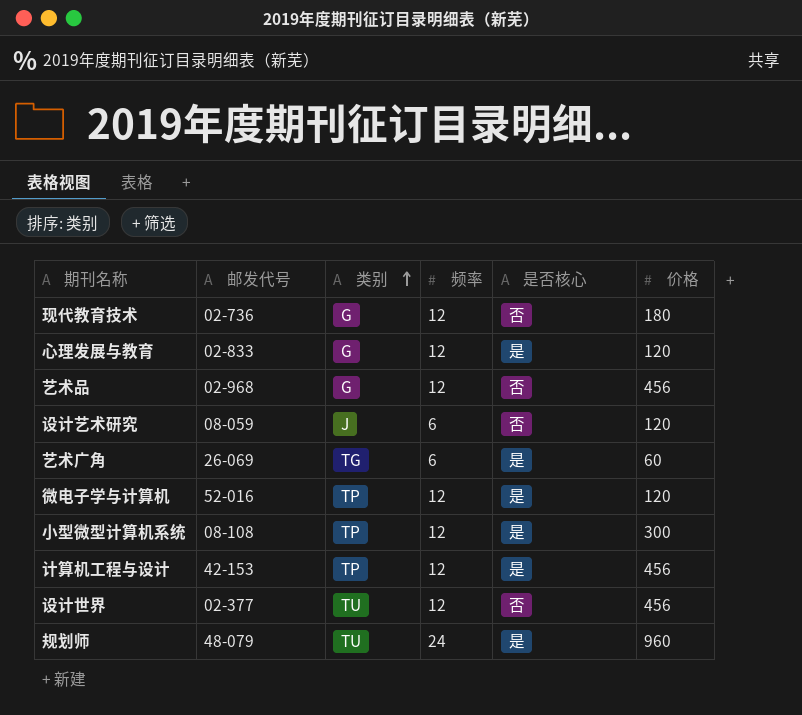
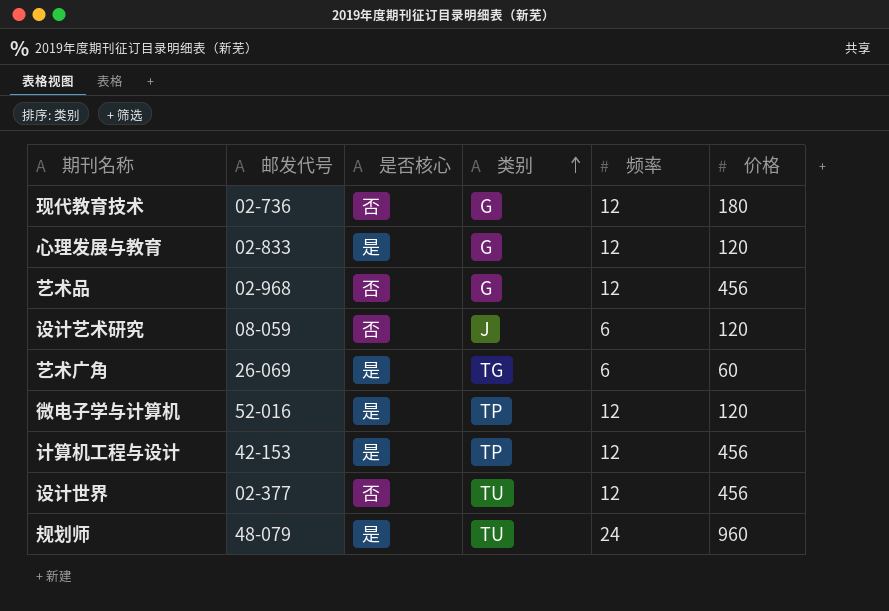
column 是否核心 | position: 5 -> 3
row 小型微型计算机系统: 08-108 | TP | 12 | 是 | 300 -> none

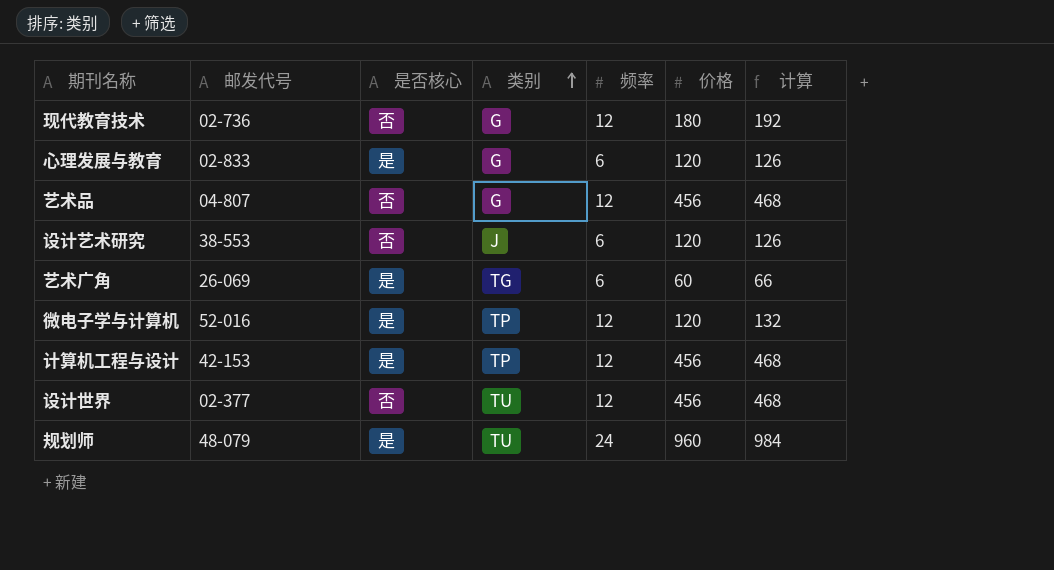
column 计算 | formula: none -> [频率] + [价格]
心理发展与教育 | 频率: 12 -> 6
艺术品 | 邮发代号: 02-968 -> 04-807
设计艺术研究 | 邮发代号: 08-059 -> 38-553

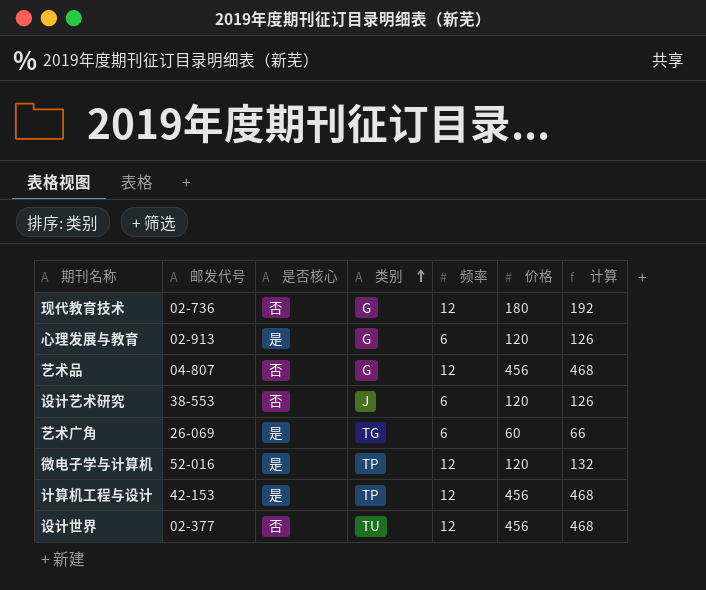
row 规划师: 48-079 | 是 | TU | 24 | 960 | 984 -> none
心理发展与教育 | 邮发代号: 02-833 -> 02-913

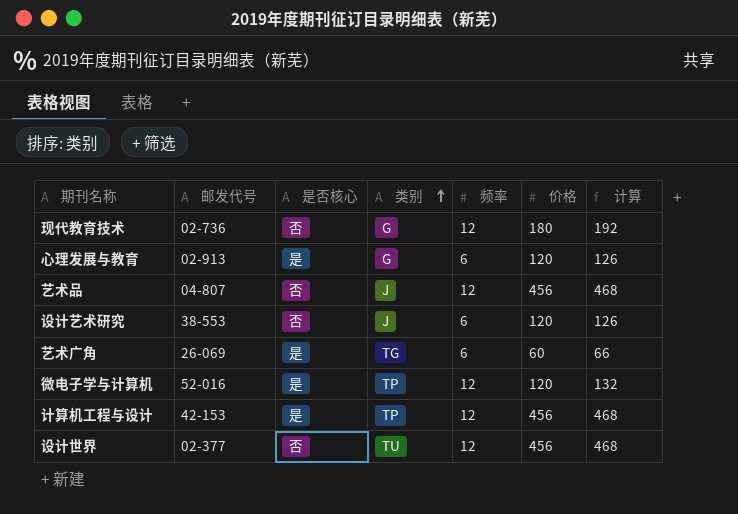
艺术品 | 类别: G -> J

